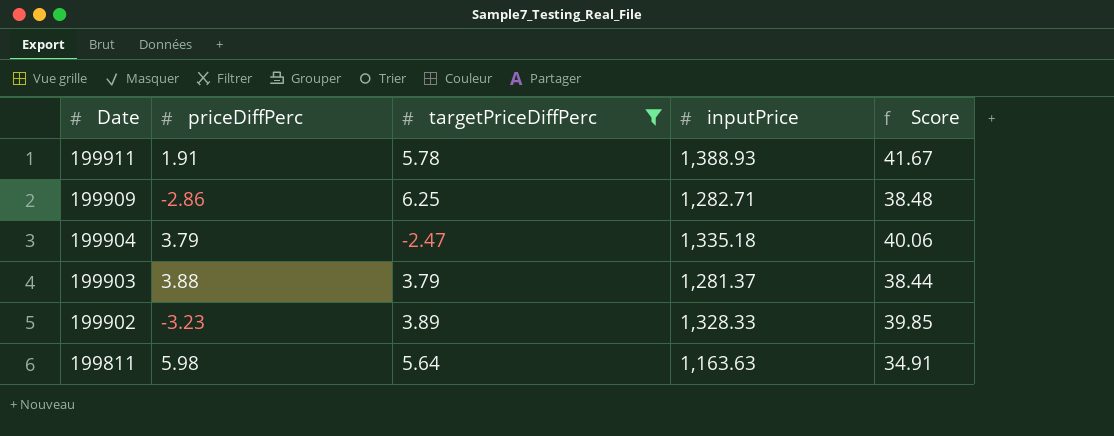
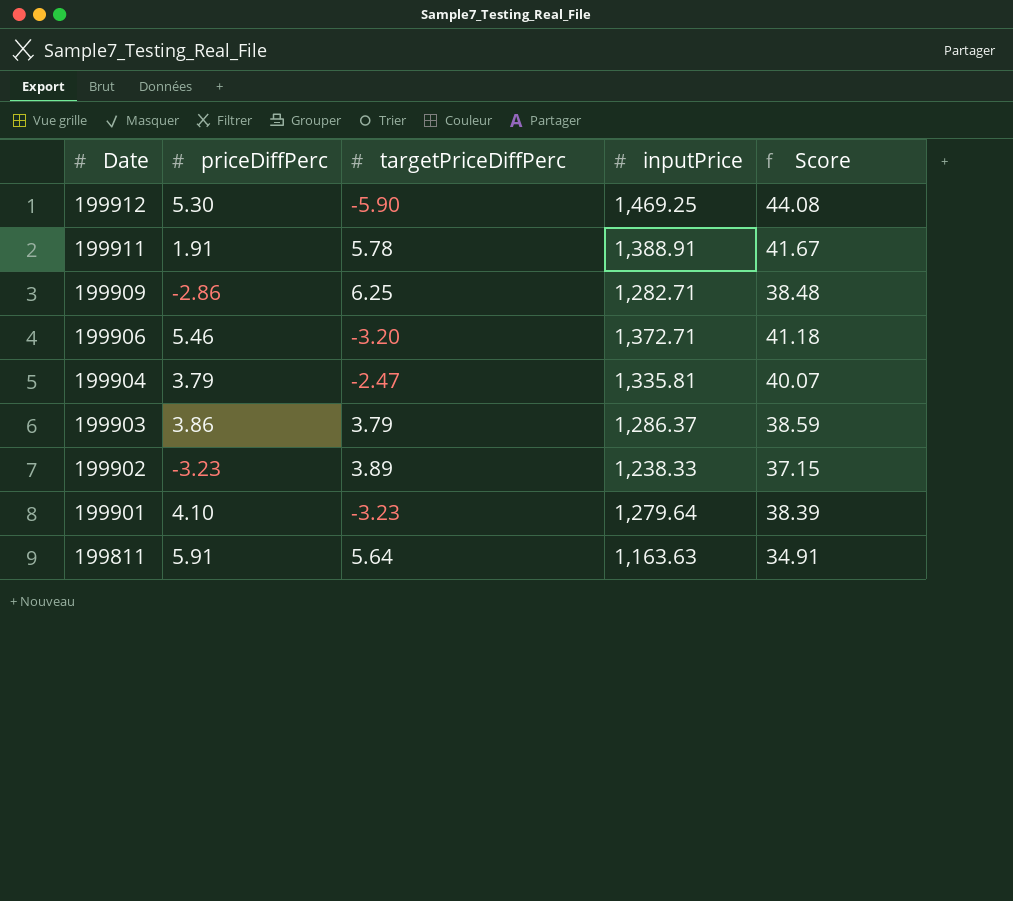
filter: targetPriceDiffPerc >= -2.47 -> none
199911 | inputPrice: 1,388.93 -> 1,388.91
199904 | inputPrice: 1,335.18 -> 1,335.81
199904 | Score: 40.06 -> 40.07
199903 | priceDiffPerc: 3.88 -> 3.86
199903 | inputPrice: 1,281.37 -> 1,286.37
199903 | Score: 38.44 -> 38.59
199902 | inputPrice: 1,328.33 -> 1,238.33
199902 | Score: 39.85 -> 37.15
199811 | priceDiffPerc: 5.98 -> 5.91

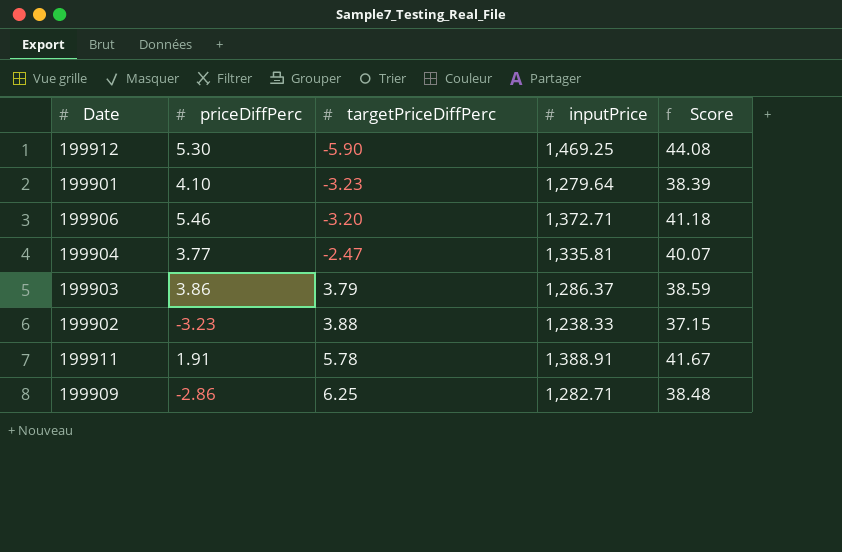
row order: Date descending -> targetPriceDiffPerc ascending
row 199811: 5.91 | 5.64 | 1,163.63 | 34.91 -> none
199904 | priceDiffPerc: 3.79 -> 3.77
199902 | targetPriceDiffPerc: 3.89 -> 3.88

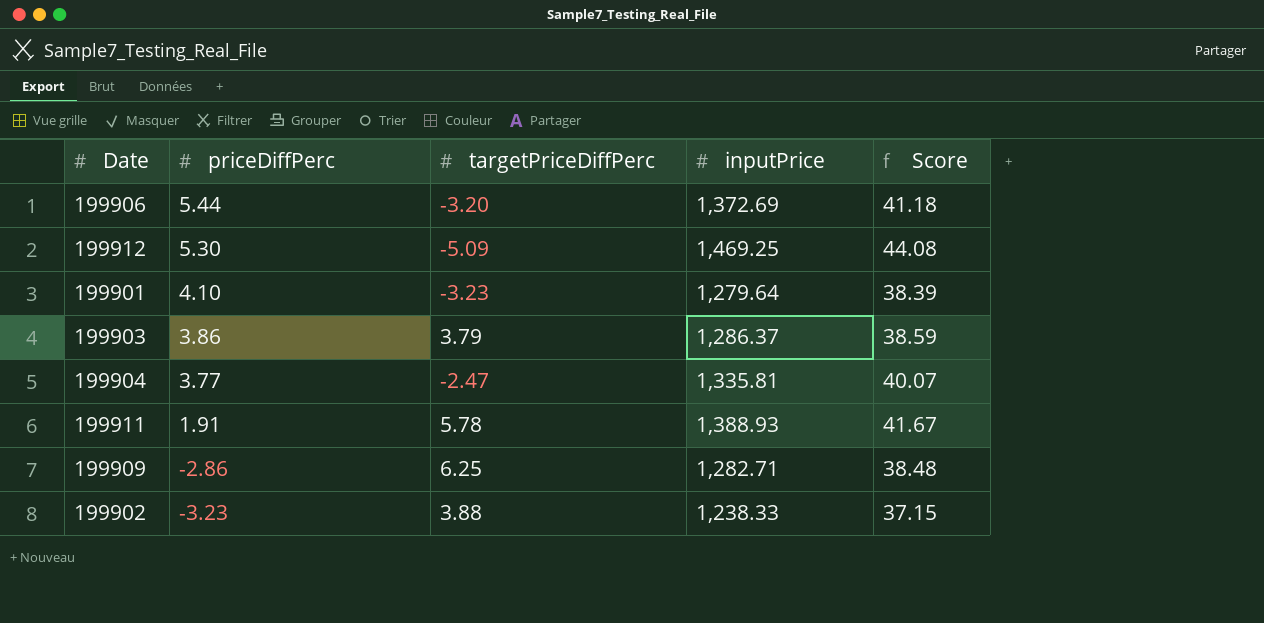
row order: targetPriceDiffPerc ascending -> priceDiffPerc descending
199906 | priceDiffPerc: 5.46 -> 5.44
199906 | inputPrice: 1,372.71 -> 1,372.69
199912 | targetPriceDiffPerc: -5.90 -> -5.09
199911 | inputPrice: 1,388.91 -> 1,388.93

